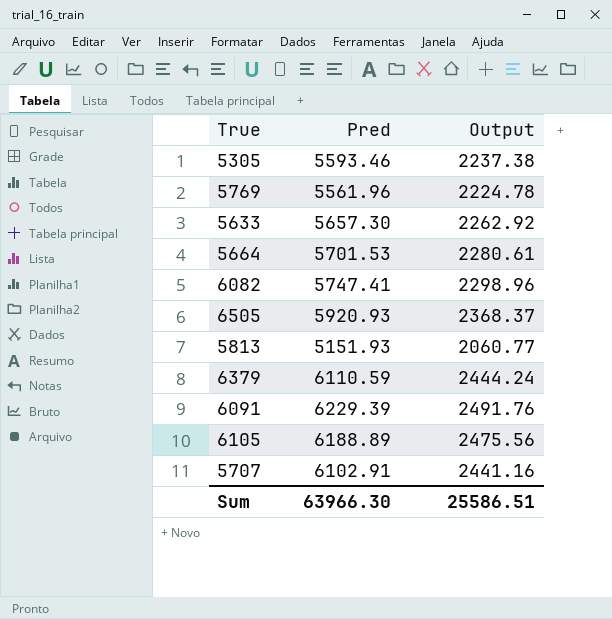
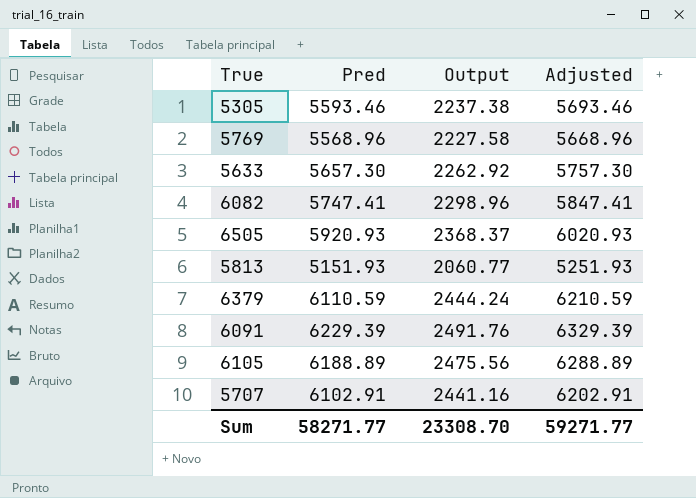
column Adjusted | formula: none -> [Pred] + 100
row 5664: 5701.53 | 2280.61 -> none
5769 | Pred: 5561.96 -> 5568.96
5769 | Output: 2224.78 -> 2227.58
Sum | Pred: 63966.30 -> 58271.77
Sum | Output: 25586.51 -> 23308.70

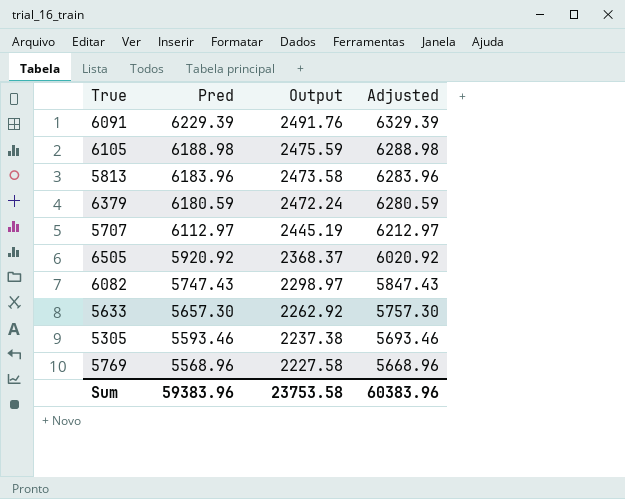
row order: none -> Pred descending
6105 | Pred: 6188.89 -> 6188.98
6105 | Output: 2475.56 -> 2475.59
6105 | Adjusted: 6288.89 -> 6288.98
5813 | Pred: 5151.93 -> 6183.96
5813 | Output: 2060.77 -> 2473.58
5813 | Adjusted: 5251.93 -> 6283.96
6379 | Pred: 6110.59 -> 6180.59
6379 | Output: 2444.24 -> 2472.24
6379 | Adjusted: 6210.59 -> 6280.59
5707 | Pred: 6102.91 -> 6112.97
5707 | Output: 2441.16 -> 2445.19
5707 | Adjusted: 6202.91 -> 6212.97
6505 | Pred: 5920.93 -> 5920.92
6505 | Adjusted: 6020.93 -> 6020.92
6082 | Pred: 5747.41 -> 5747.43
6082 | Output: 2298.96 -> 2298.97
6082 | Adjusted: 5847.41 -> 5847.43
Sum | Pred: 58271.77 -> 59383.96
Sum | Output: 23308.70 -> 23753.58
Sum | Adjusted: 59271.77 -> 60383.96

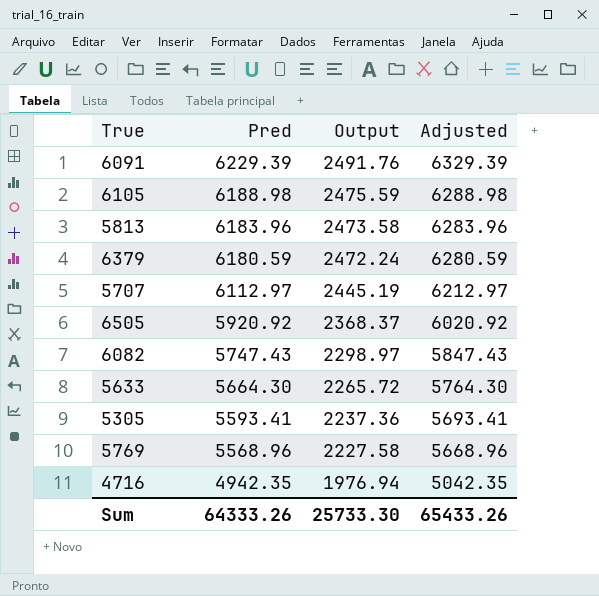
5633 | Pred: 5657.30 -> 5664.30
5633 | Output: 2262.92 -> 2265.72
5633 | Adjusted: 5757.30 -> 5764.30
5305 | Pred: 5593.46 -> 5593.41
5305 | Output: 2237.38 -> 2237.36
5305 | Adjusted: 5693.46 -> 5693.41
row 4716: none -> 4942.35 | 1976.94 | 5042.35
Sum | Pred: 59383.96 -> 64333.26
Sum | Output: 23753.58 -> 25733.30
Sum | Adjusted: 60383.96 -> 65433.26

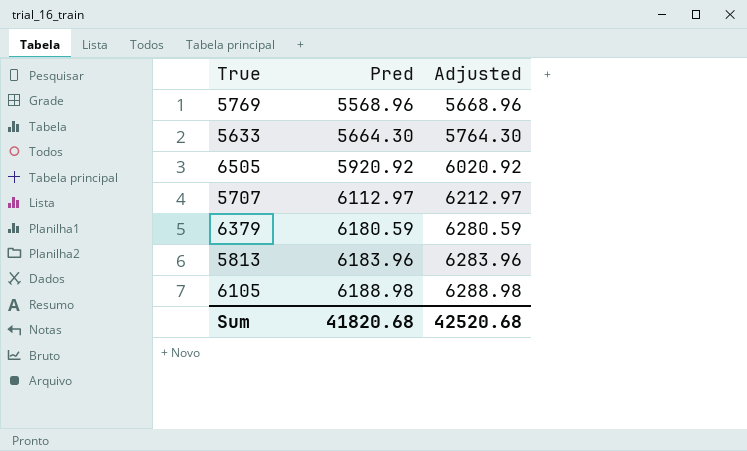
row order: Pred descending -> Pred ascending
column Output | formula: [Pred] * 0.4 -> none
row 6091: 6229.39 | 2491.76 | 6329.39 -> none
row 6082: 5747.43 | 2298.97 | 5847.43 -> none
row 5305: 5593.41 | 2237.36 | 5693.41 -> none
row 4716: 4942.35 | 1976.94 | 5042.35 -> none
Sum | Pred: 64333.26 -> 41820.68
Sum | Adjusted: 65433.26 -> 42520.68

